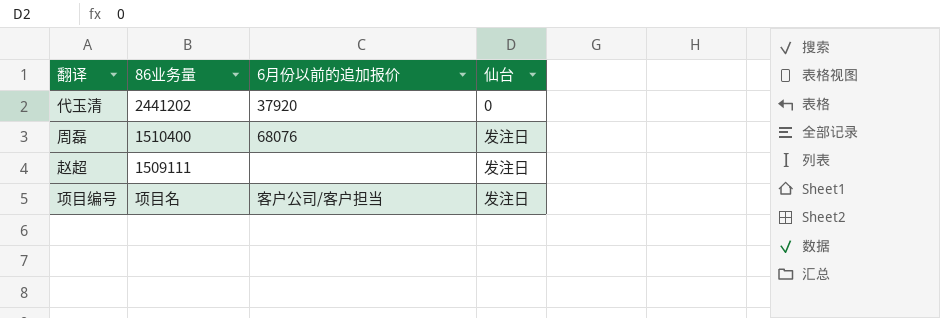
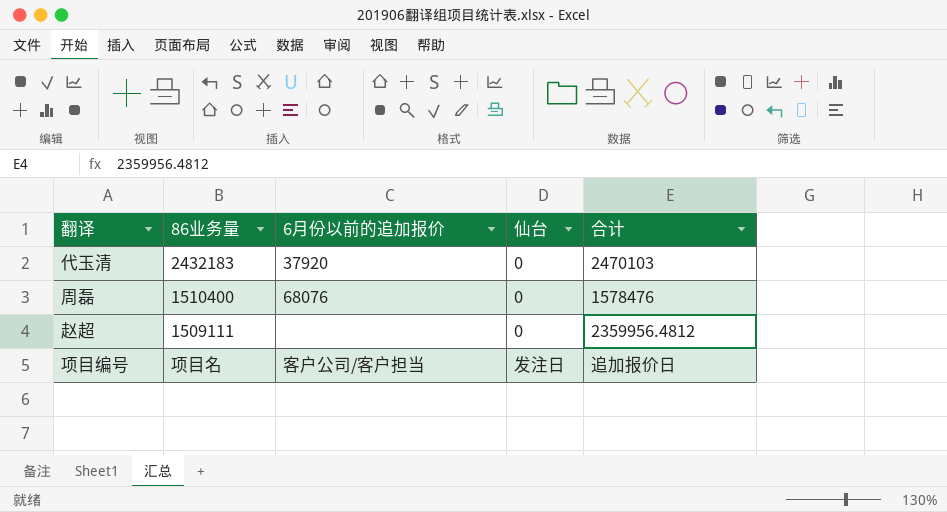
column 合计 | position: none -> 5
代玉清 | 86业务量: 2441202 -> 2432183
周磊 | 仙台: 发注日 -> 0
赵超 | 仙台: 发注日 -> 0

